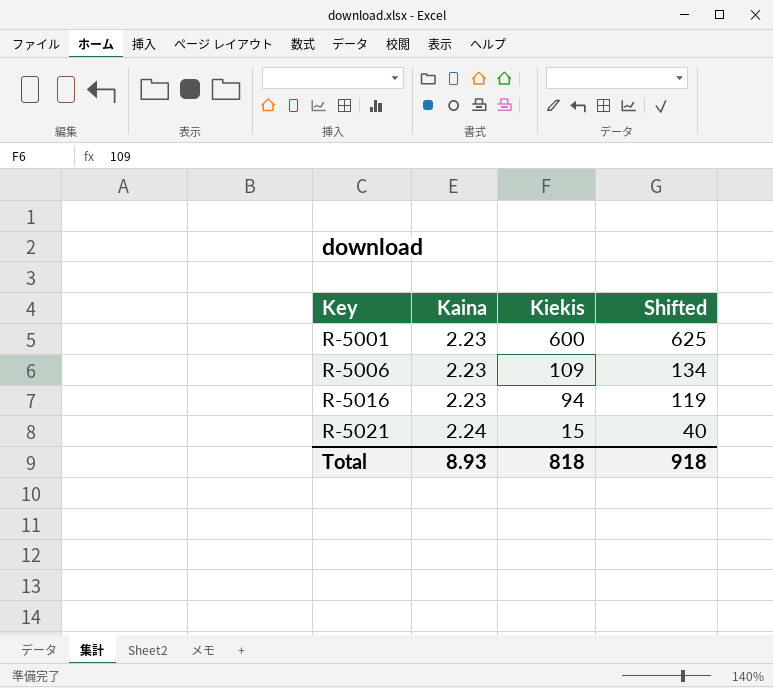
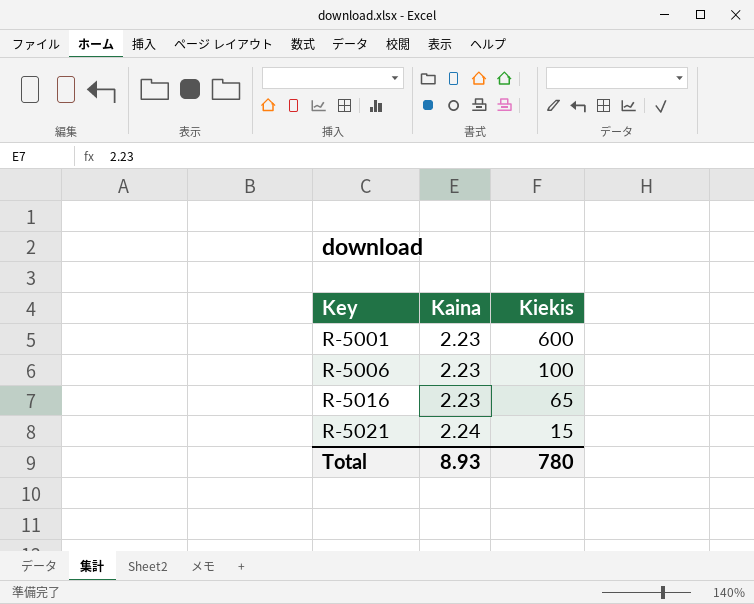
column Shifted | formula: [Kiekis] + 25 -> none
R-5006 | Kiekis: 109 -> 100
R-5016 | Kiekis: 94 -> 65
Total | Kiekis: 818 -> 780

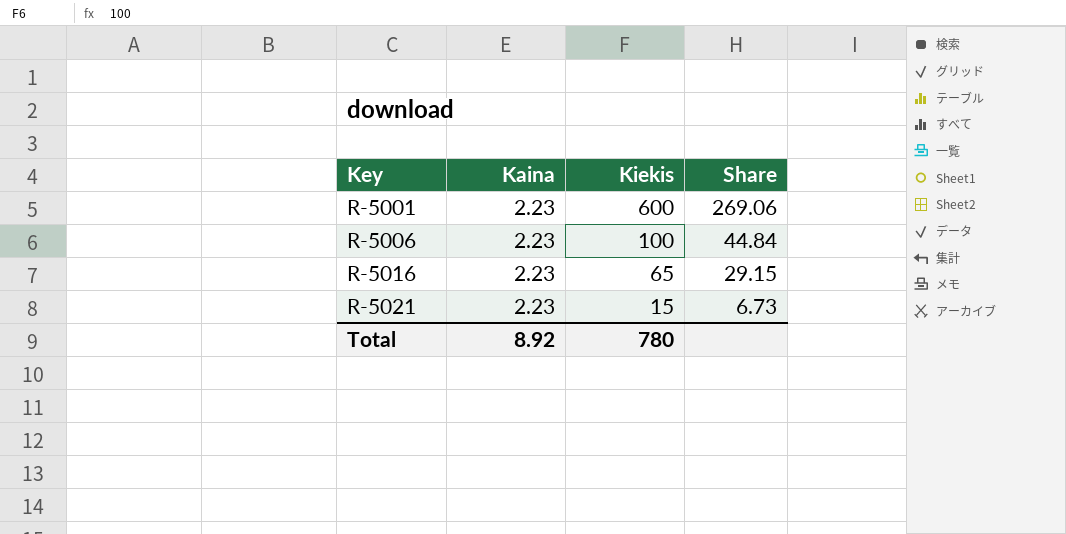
column Share | formula: none -> [Kiekis] / [Kaina]
R-5021 | Kaina: 2.24 -> 2.23
Total | Kaina: 8.93 -> 8.92

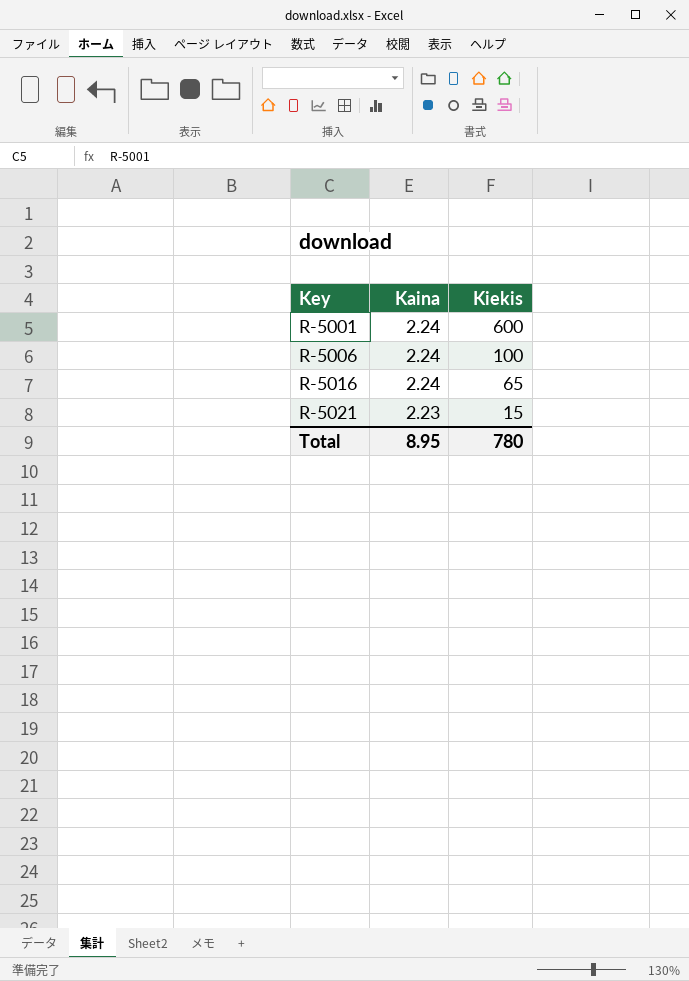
column Share | formula: [Kiekis] / [Kaina] -> none
R-5001 | Kaina: 2.23 -> 2.24
R-5006 | Kaina: 2.23 -> 2.24
R-5016 | Kaina: 2.23 -> 2.24
Total | Kaina: 8.92 -> 8.95

